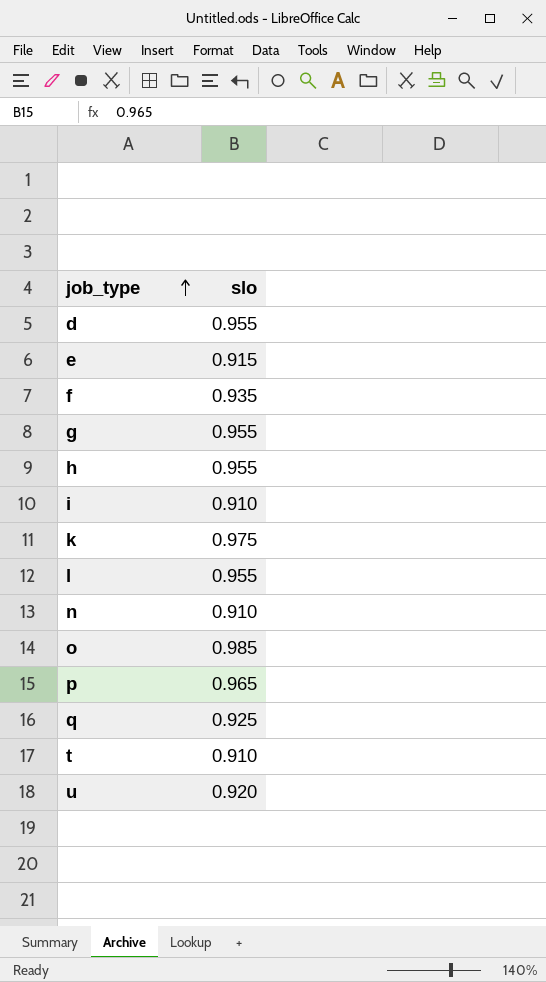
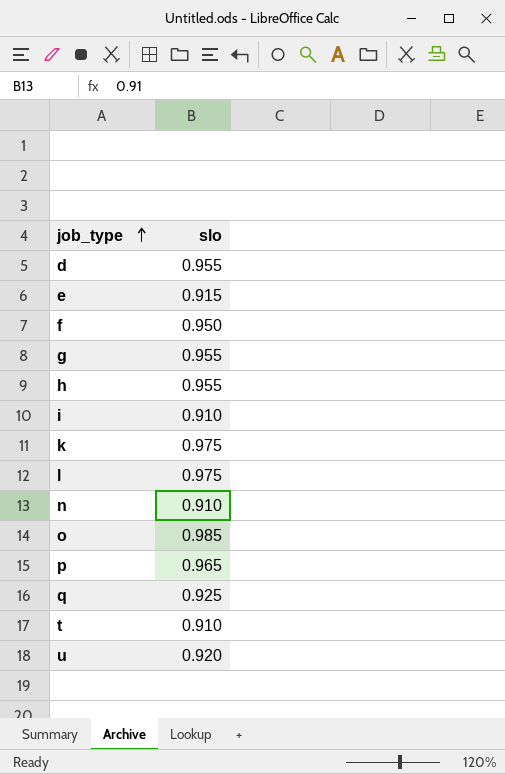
f | slo: 0.935 -> 0.950
l | slo: 0.955 -> 0.975

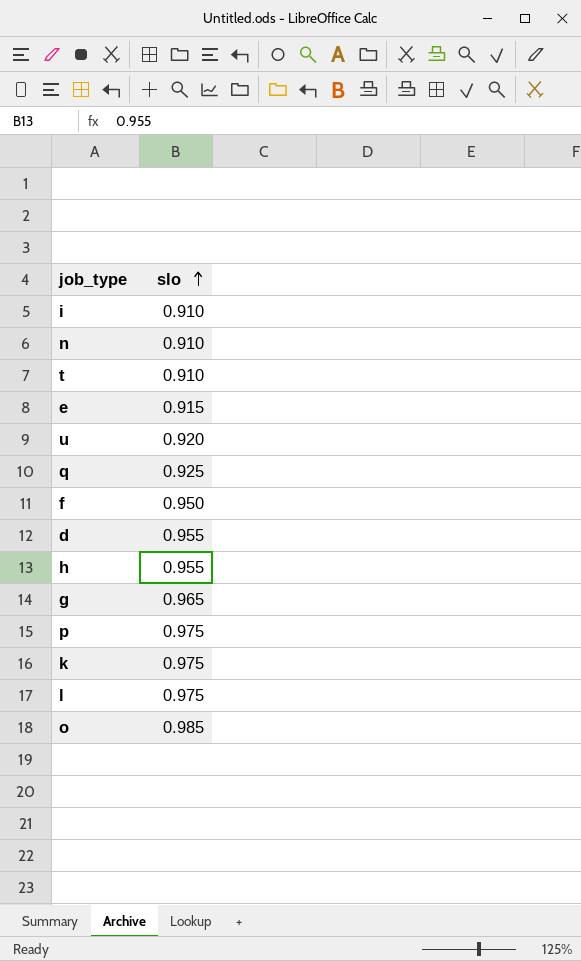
row order: job_type ascending -> slo ascending
g | slo: 0.955 -> 0.965
p | slo: 0.965 -> 0.975

